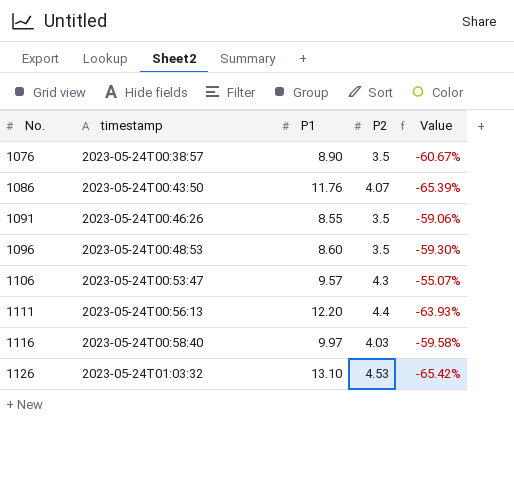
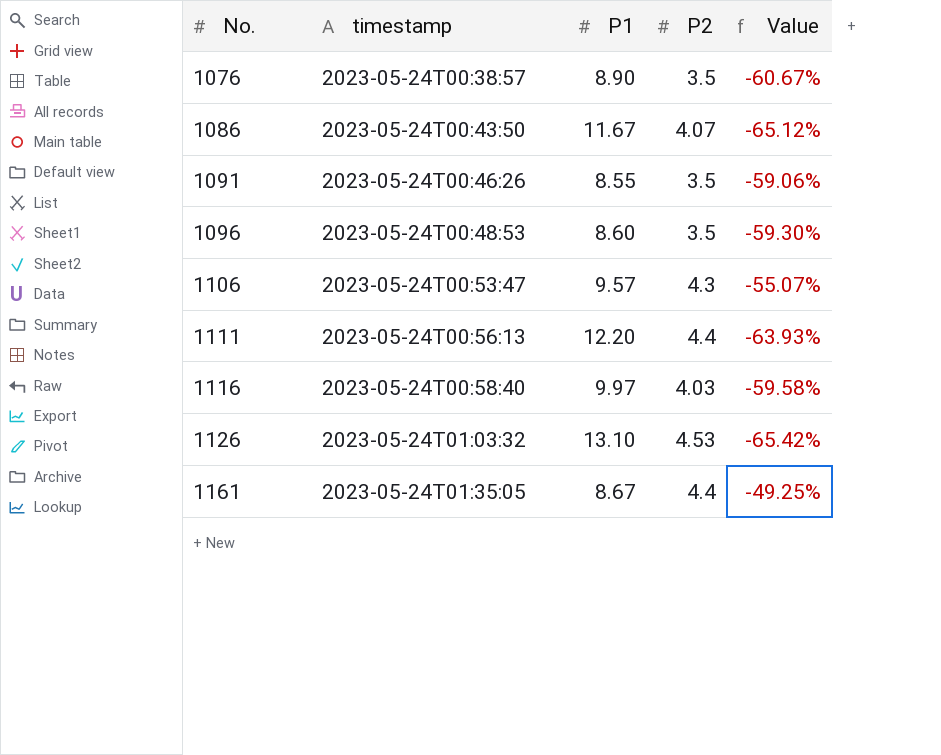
1086 | P1: 11.76 -> 11.67
1086 | Value: -65.39% -> -65.12%
row 1161: none -> 2023-05-24T01:35:05 | 8.67 | 4.4 | -49.25%

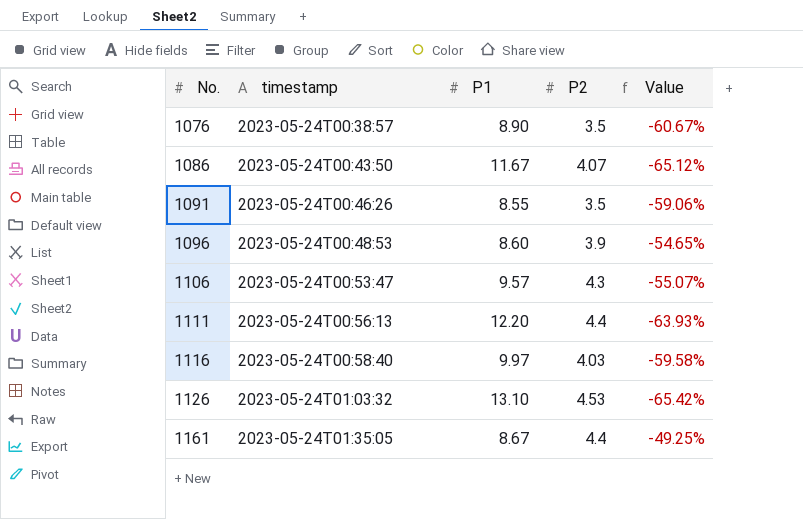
1096 | P2: 3.5 -> 3.9
1096 | Value: -59.30% -> -54.65%

